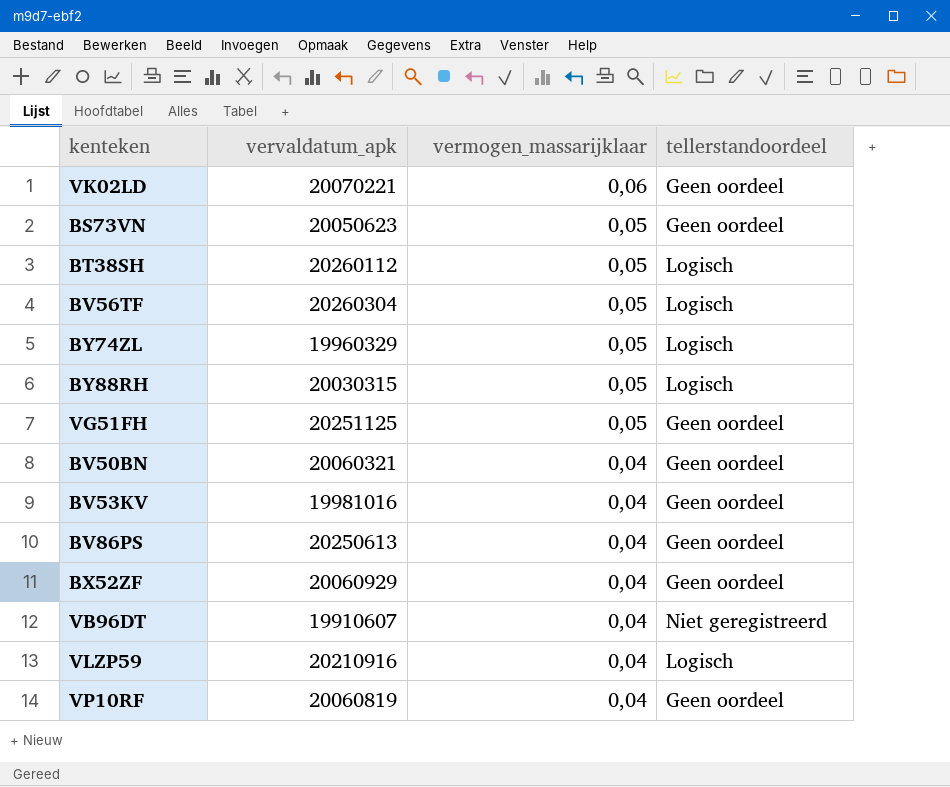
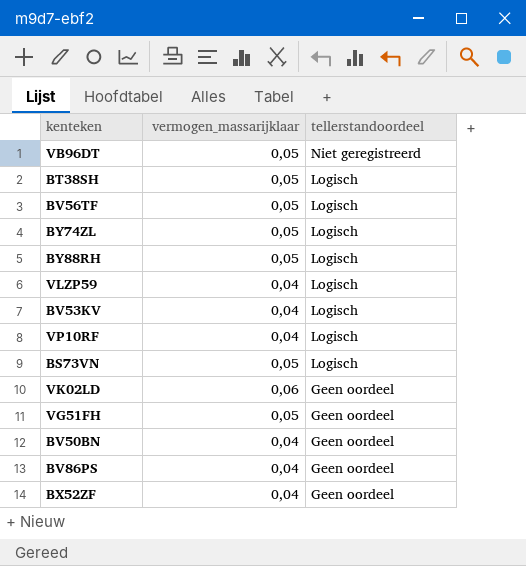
row order: vermogen_massarijklaar descending -> tellerstandoordeel descending
column vervaldatum_apk | position: 2 -> none
VB96DT | vermogen_massarijklaar: 0,04 -> 0,05
BV53KV | tellerstandoordeel: Geen oordeel -> Logisch
VP10RF | tellerstandoordeel: Geen oordeel -> Logisch
BS73VN | tellerstandoordeel: Geen oordeel -> Logisch

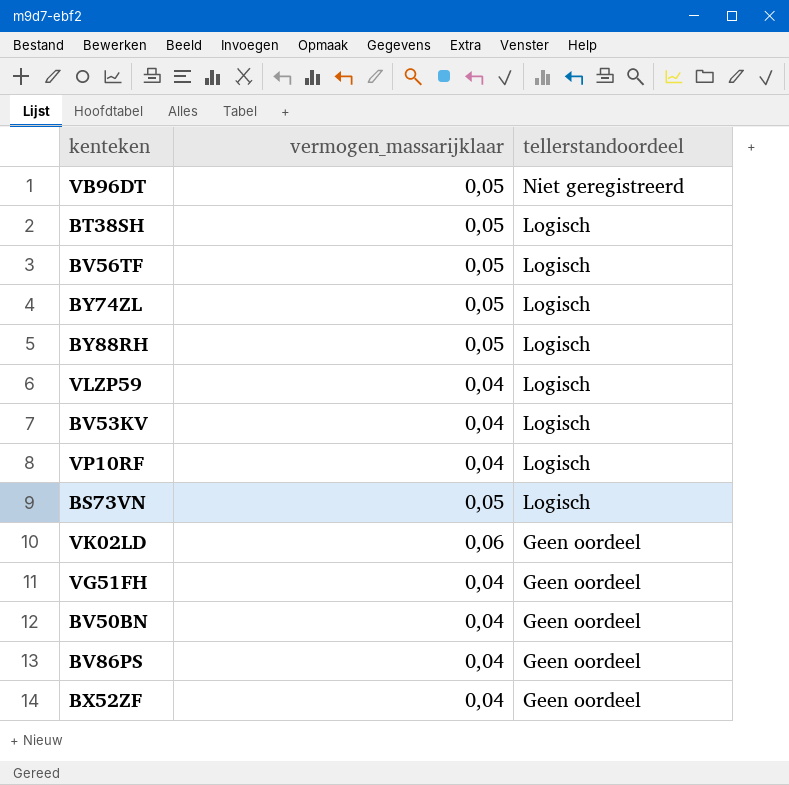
VG51FH | vermogen_massarijklaar: 0,05 -> 0,04

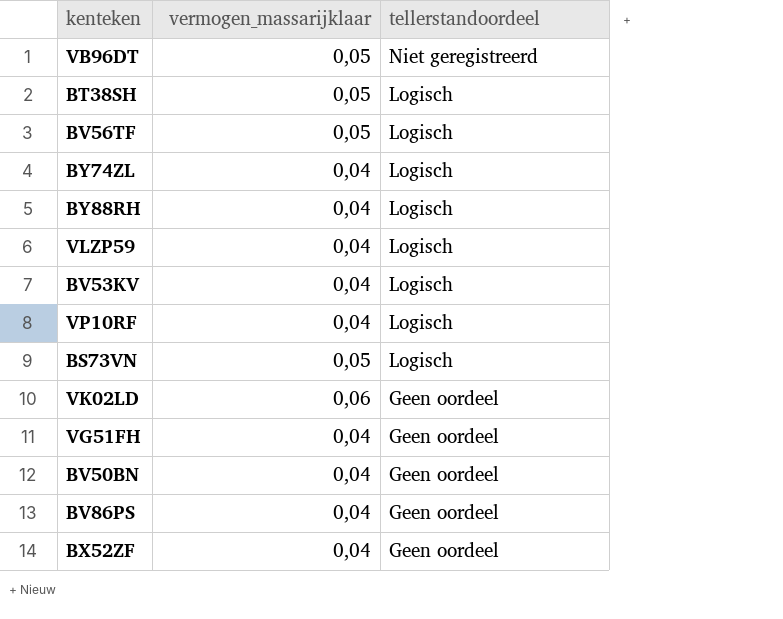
BY74ZL | vermogen_massarijklaar: 0,05 -> 0,04
BY88RH | vermogen_massarijklaar: 0,05 -> 0,04

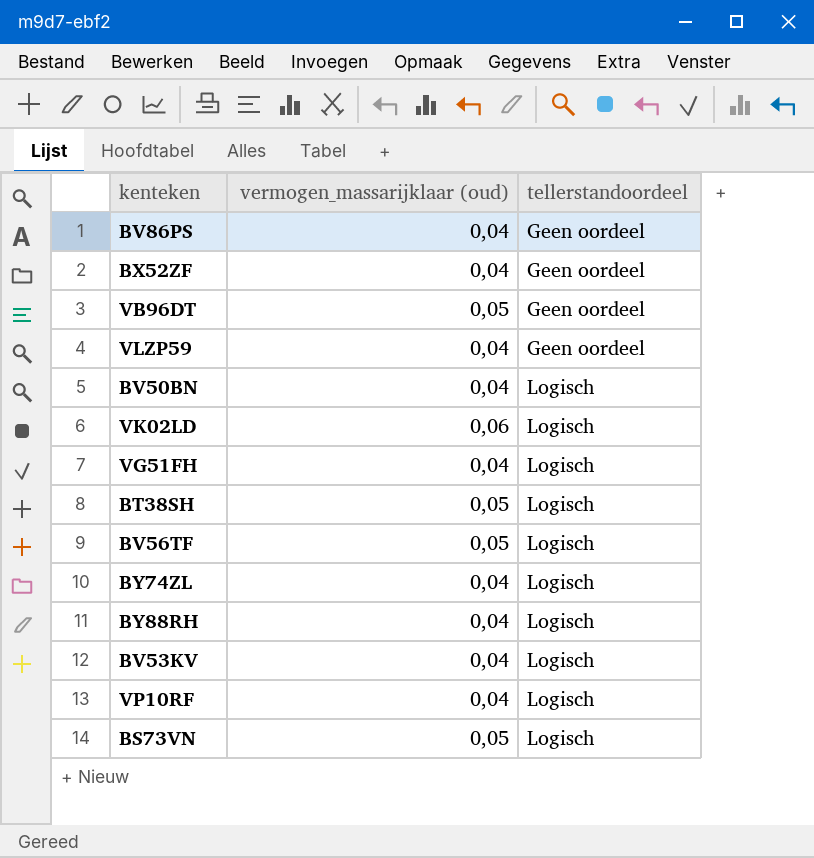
row order: tellerstandoordeel descending -> tellerstandoordeel ascending
column name: vermogen_massarijklaar -> vermogen_massarijklaar (oud)
VB96DT | tellerstandoordeel: Niet geregistreerd -> Geen oordeel
VLZP59 | tellerstandoordeel: Logisch -> Geen oordeel
BV50BN | tellerstandoordeel: Geen oordeel -> Logisch
VK02LD | tellerstandoordeel: Geen oordeel -> Logisch
VG51FH | tellerstandoordeel: Geen oordeel -> Logisch

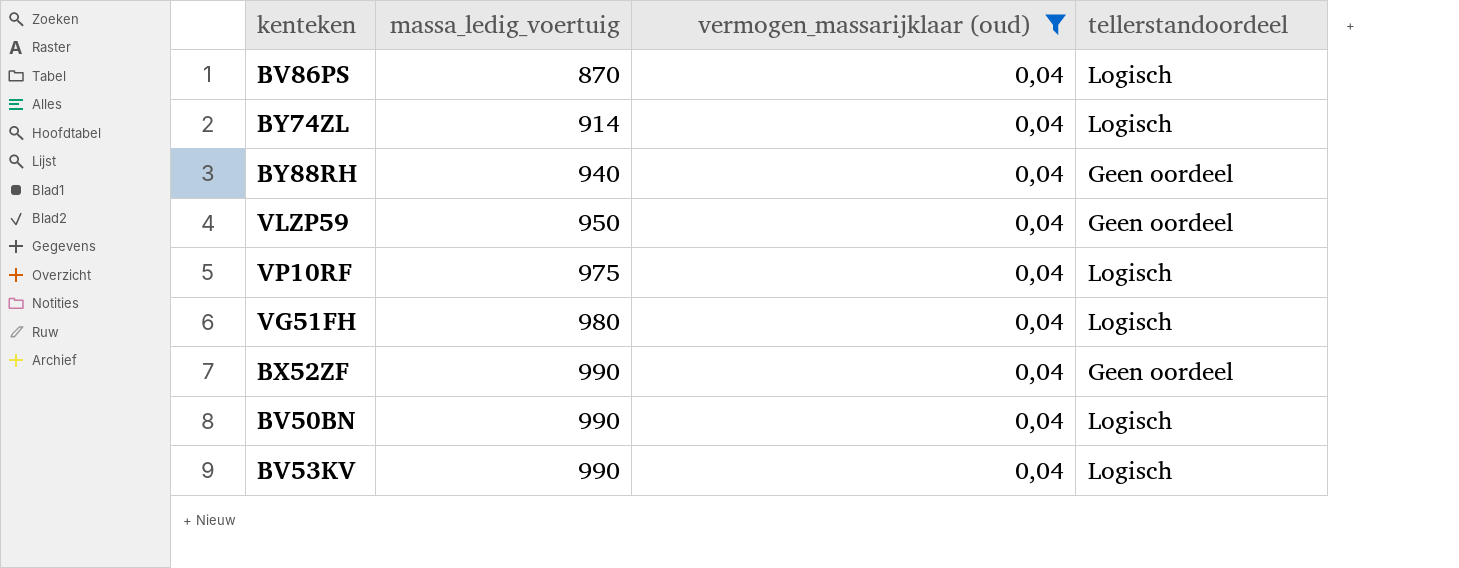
filter: none -> vermogen_massarijklaar (oud) = 0,04
row order: tellerstandoordeel ascending -> massa_ledig_voertuig ascending
column massa_ledig_voertuig | position: none -> 2
BV86PS | tellerstandoordeel: Geen oordeel -> Logisch
BY88RH | tellerstandoordeel: Logisch -> Geen oordeel

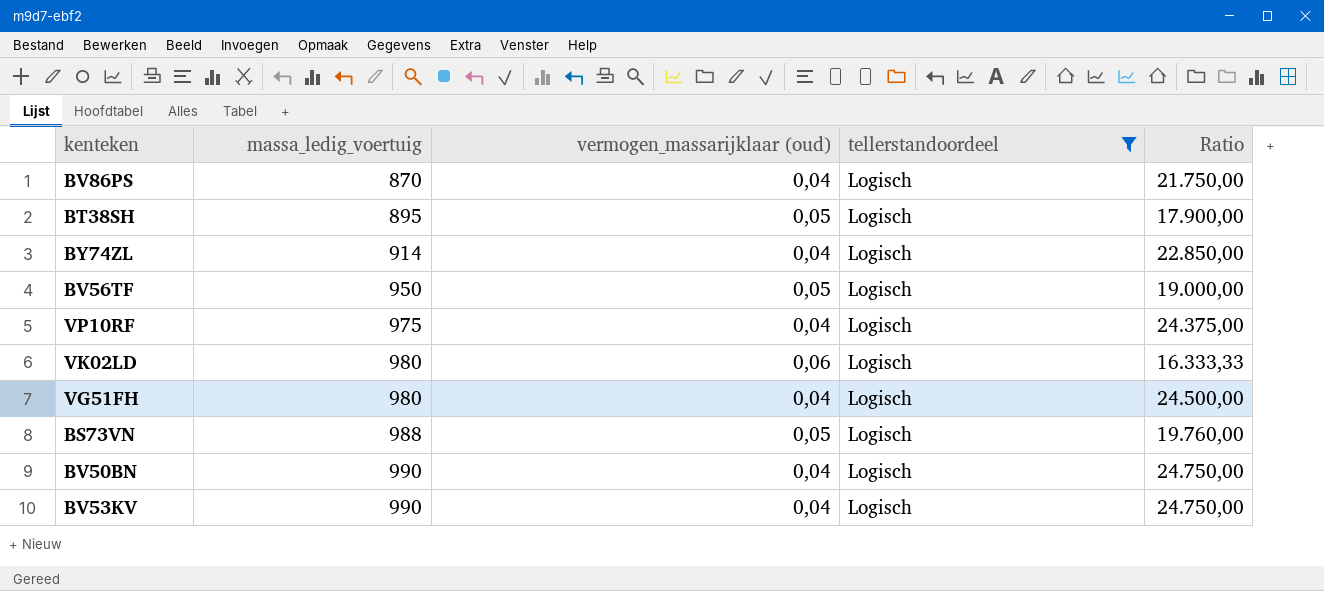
filter: vermogen_massarijklaar (oud) = 0,04 -> tellerstandoordeel = Logisch
column Ratio | formula: none -> [massa_ledig_voertuig] / [vermogen_massarijklaar (oud)]

